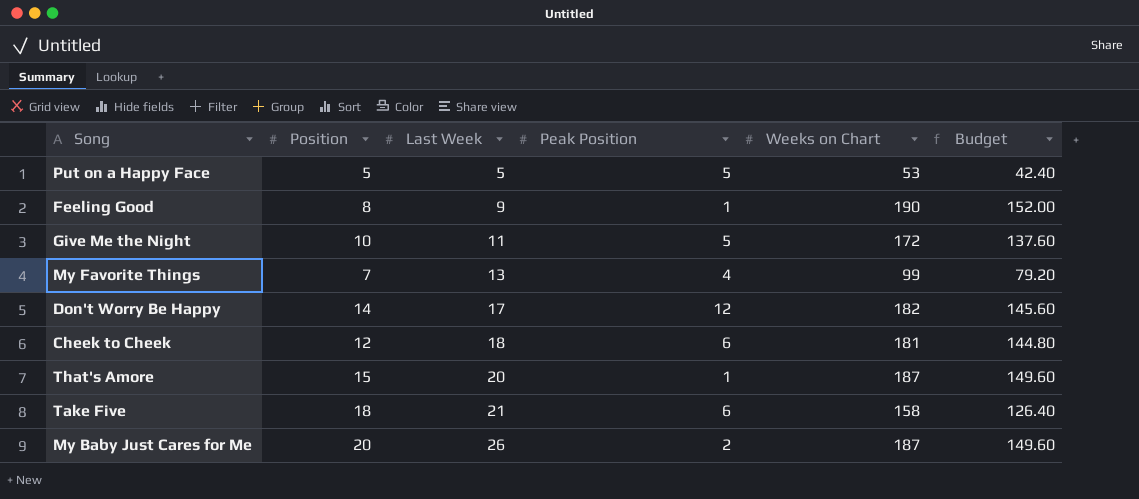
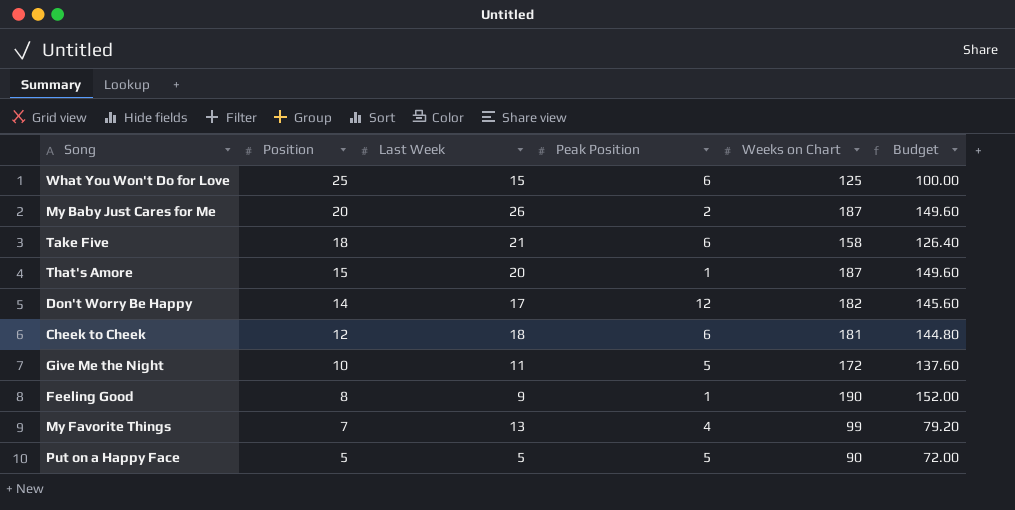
row order: Last Week ascending -> Position descending
row What You Won't Do for Love: none -> 25 | 15 | 6 | 125 | 100.00
Put on a Happy Face | Weeks on Chart: 53 -> 90
Put on a Happy Face | Budget: 42.40 -> 72.00

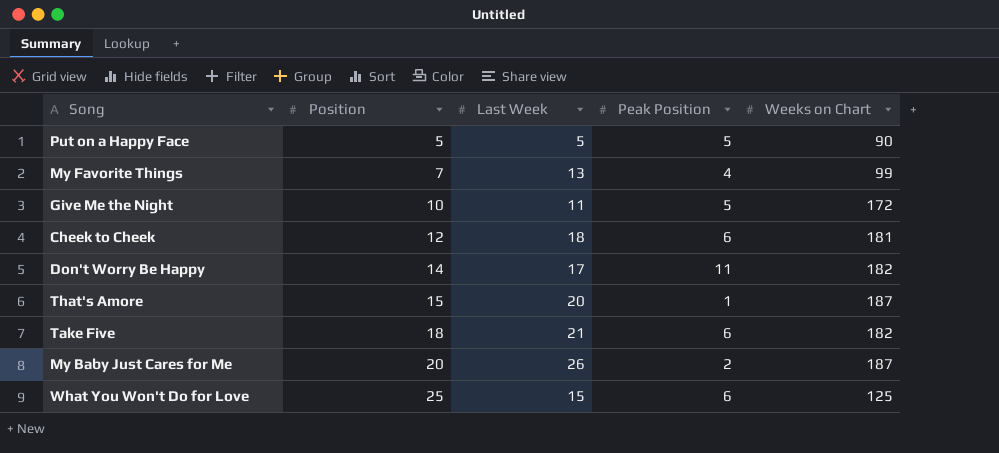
row order: Position descending -> Position ascending
column Budget | formula: [Weeks on Chart] * 0.8 -> none
row Feeling Good: 8 | 9 | 1 | 190 | 152.00 -> none
Don't Worry Be Happy | Peak Position: 12 -> 11
Take Five | Weeks on Chart: 158 -> 182

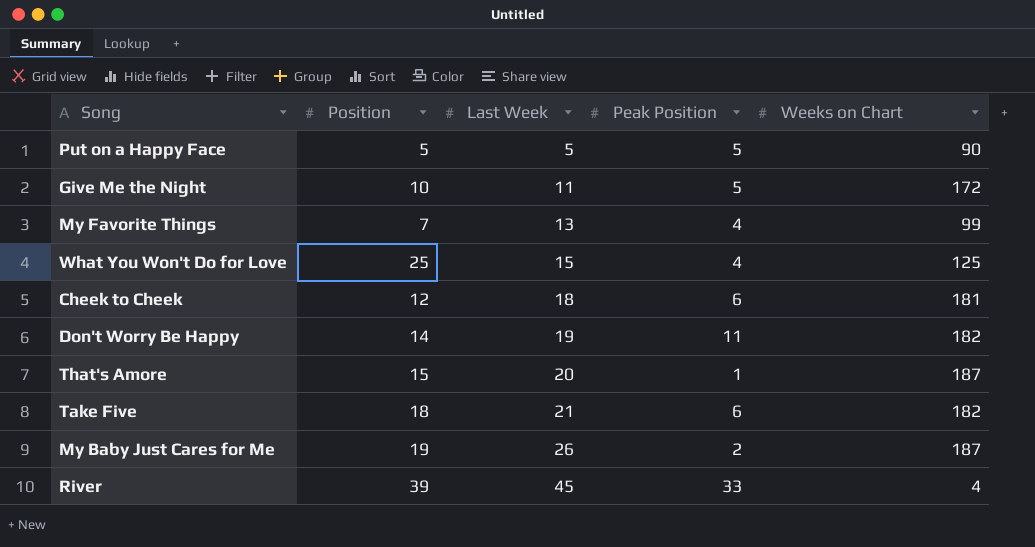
row order: Position ascending -> Last Week ascending
What You Won't Do for Love | Peak Position: 6 -> 4
Don't Worry Be Happy | Last Week: 17 -> 19
My Baby Just Cares for Me | Position: 20 -> 19
row River: none -> 39 | 45 | 33 | 4

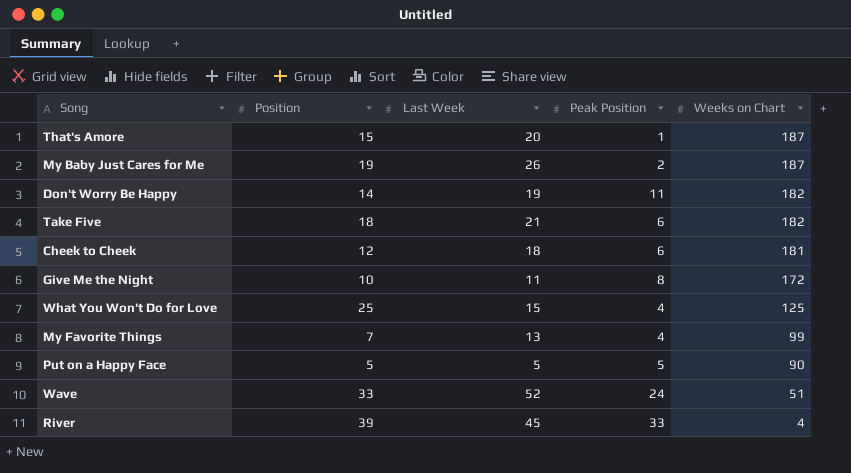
row order: Last Week ascending -> Weeks on Chart descending
Give Me the Night | Peak Position: 5 -> 8
row Wave: none -> 33 | 52 | 24 | 51

